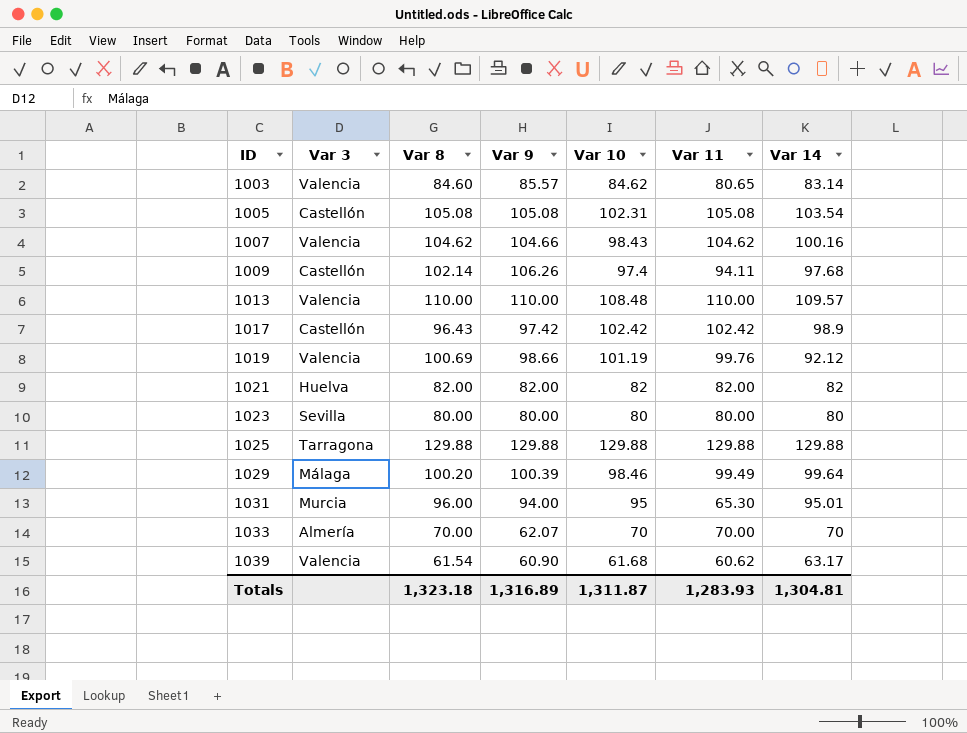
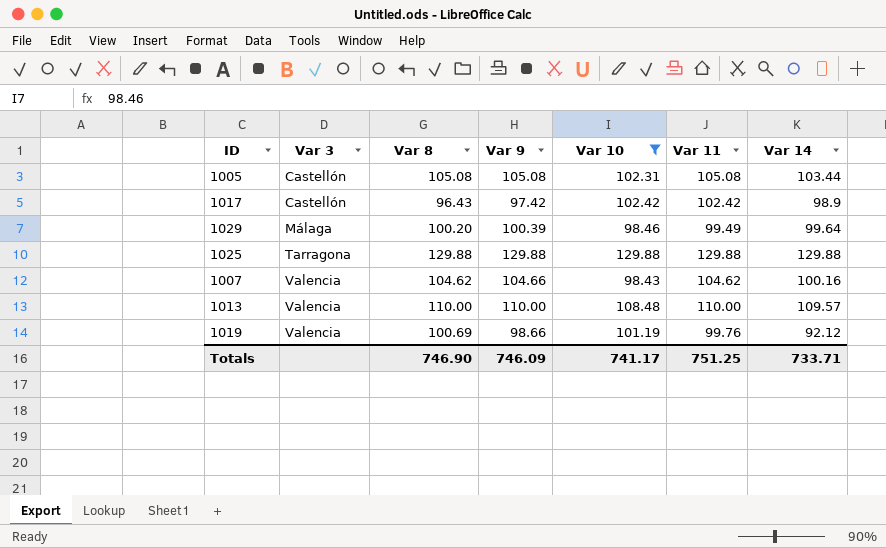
filter: none -> Var 10 >= 98.43
row order: ID ascending -> Var 3 ascending
1005 | Var 14: 103.54 -> 103.44
Totals | Var 8: 1,323.18 -> 746.90
Totals | Var 9: 1,316.89 -> 746.09
Totals | Var 10: 1,311.87 -> 741.17
Totals | Var 11: 1,283.93 -> 751.25
Totals | Var 14: 1,304.81 -> 733.71

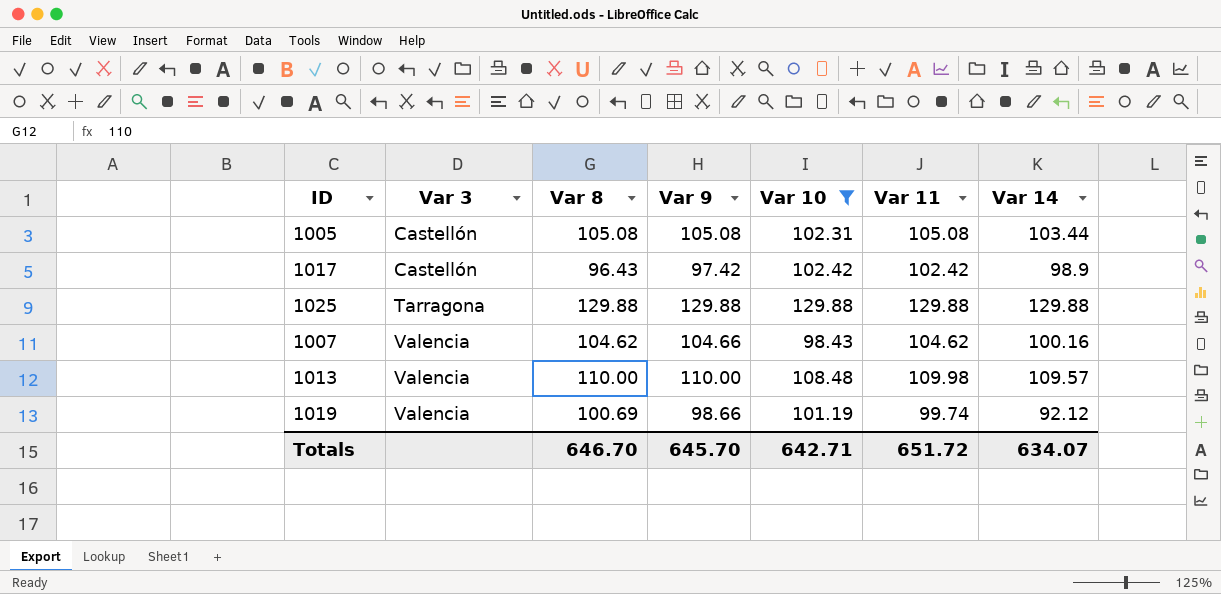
row 1029: Málaga | 100.20 | 100.39 | 98.46 | 99.49 | 99.64 -> none
1013 | Var 11: 110.00 -> 109.98
1019 | Var 11: 99.76 -> 99.74
Totals | Var 8: 746.90 -> 646.70
Totals | Var 9: 746.09 -> 645.70
Totals | Var 10: 741.17 -> 642.71
Totals | Var 11: 751.25 -> 651.72
Totals | Var 14: 733.71 -> 634.07

